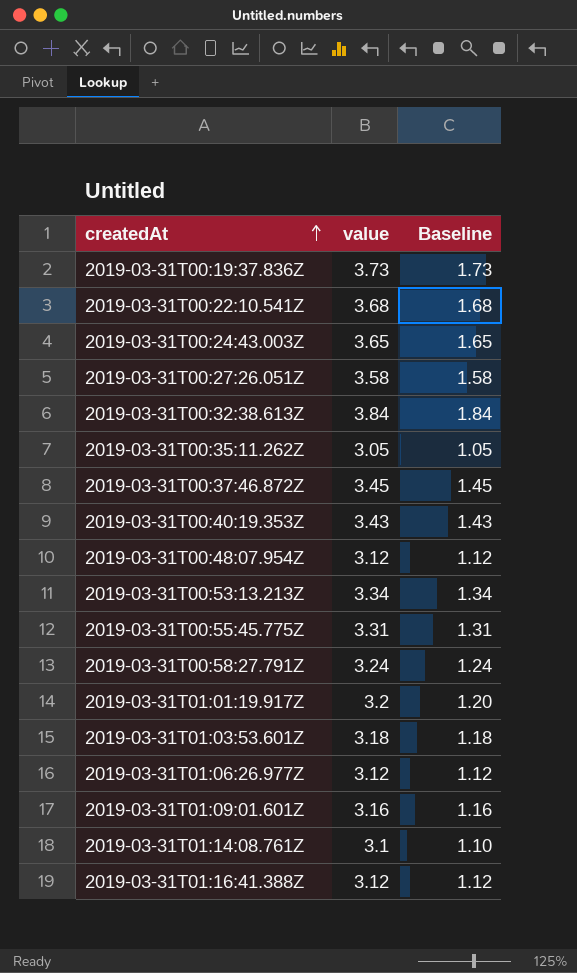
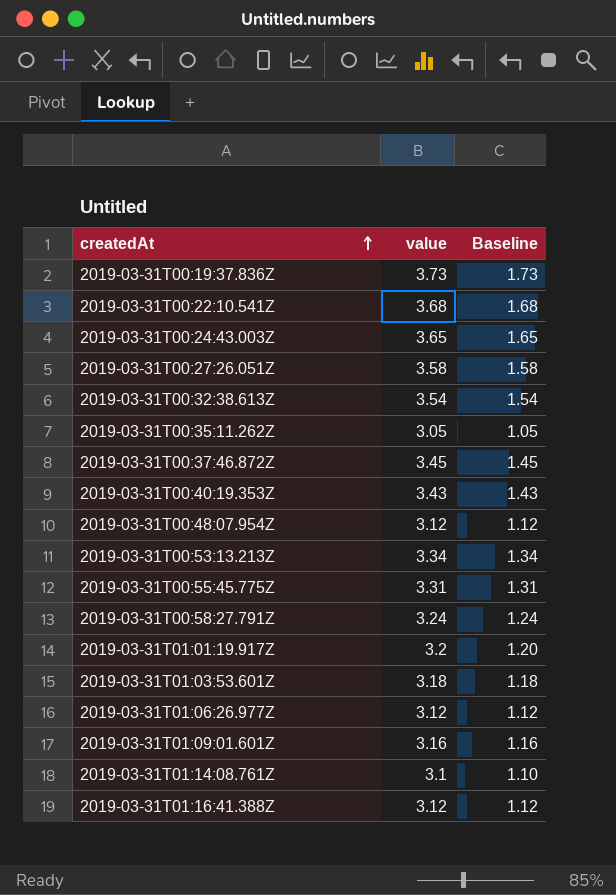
2019-03-31T00:32:38.613Z | value: 3.84 -> 3.54
2019-03-31T00:32:38.613Z | Baseline: 1.84 -> 1.54

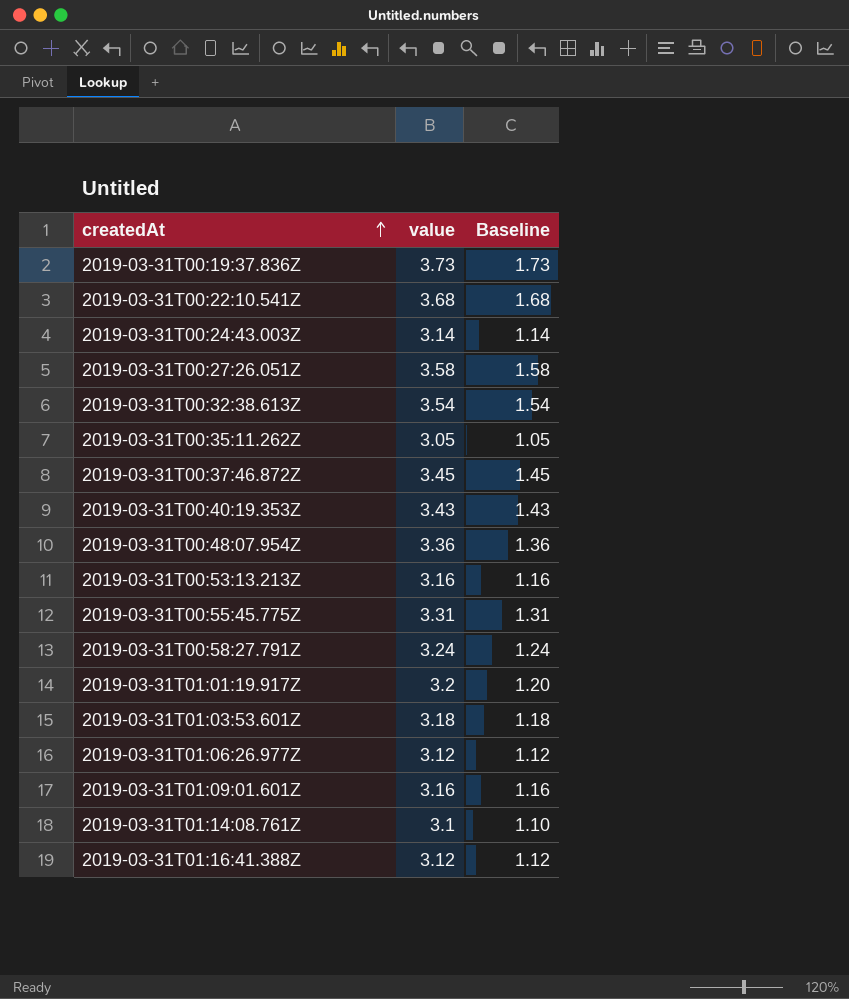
2019-03-31T00:24:43.003Z | value: 3.65 -> 3.14
2019-03-31T00:24:43.003Z | Baseline: 1.65 -> 1.14
2019-03-31T00:48:07.954Z | value: 3.12 -> 3.36
2019-03-31T00:48:07.954Z | Baseline: 1.12 -> 1.36
2019-03-31T00:53:13.213Z | value: 3.34 -> 3.16
2019-03-31T00:53:13.213Z | Baseline: 1.34 -> 1.16

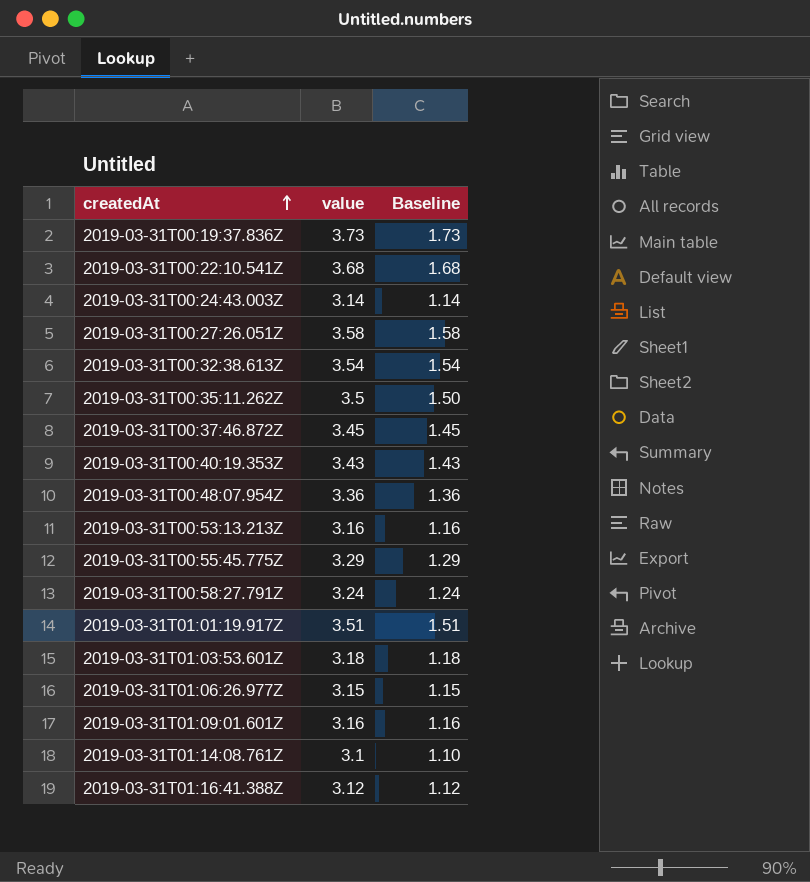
2019-03-31T00:35:11.262Z | value: 3.05 -> 3.5
2019-03-31T00:35:11.262Z | Baseline: 1.05 -> 1.50
2019-03-31T00:55:45.775Z | value: 3.31 -> 3.29
2019-03-31T00:55:45.775Z | Baseline: 1.31 -> 1.29
2019-03-31T01:01:19.917Z | value: 3.2 -> 3.51
2019-03-31T01:01:19.917Z | Baseline: 1.20 -> 1.51
2019-03-31T01:06:26.977Z | value: 3.12 -> 3.15
2019-03-31T01:06:26.977Z | Baseline: 1.12 -> 1.15

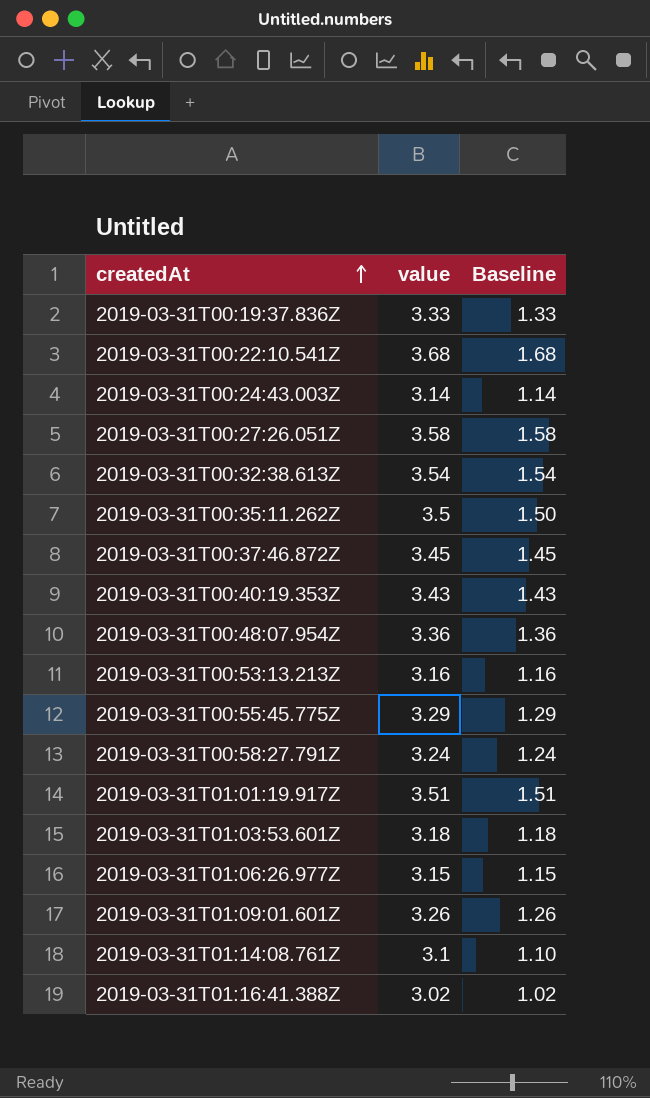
2019-03-31T00:19:37.836Z | value: 3.73 -> 3.33
2019-03-31T00:19:37.836Z | Baseline: 1.73 -> 1.33
2019-03-31T01:09:01.601Z | value: 3.16 -> 3.26
2019-03-31T01:09:01.601Z | Baseline: 1.16 -> 1.26
2019-03-31T01:16:41.388Z | value: 3.12 -> 3.02
2019-03-31T01:16:41.388Z | Baseline: 1.12 -> 1.02

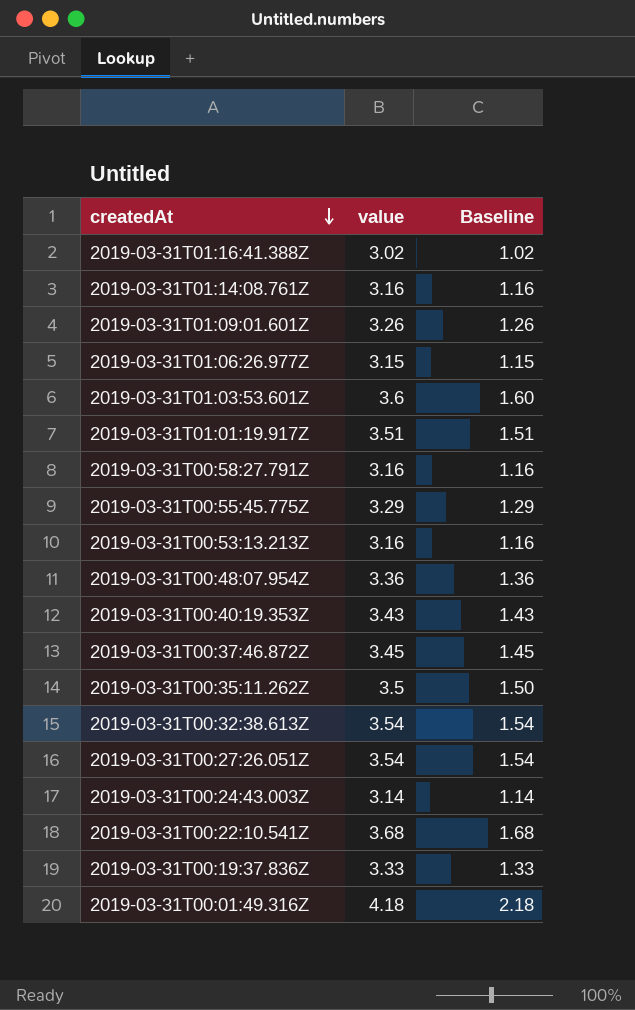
row order: createdAt ascending -> createdAt descending
2019-03-31T01:14:08.761Z | value: 3.1 -> 3.16
2019-03-31T01:14:08.761Z | Baseline: 1.10 -> 1.16
2019-03-31T01:03:53.601Z | value: 3.18 -> 3.6
2019-03-31T01:03:53.601Z | Baseline: 1.18 -> 1.60
2019-03-31T00:58:27.791Z | value: 3.24 -> 3.16
2019-03-31T00:58:27.791Z | Baseline: 1.24 -> 1.16
2019-03-31T00:27:26.051Z | value: 3.58 -> 3.54
2019-03-31T00:27:26.051Z | Baseline: 1.58 -> 1.54
row 2019-03-31T00:01:49.316Z: none -> 4.18 | 2.18

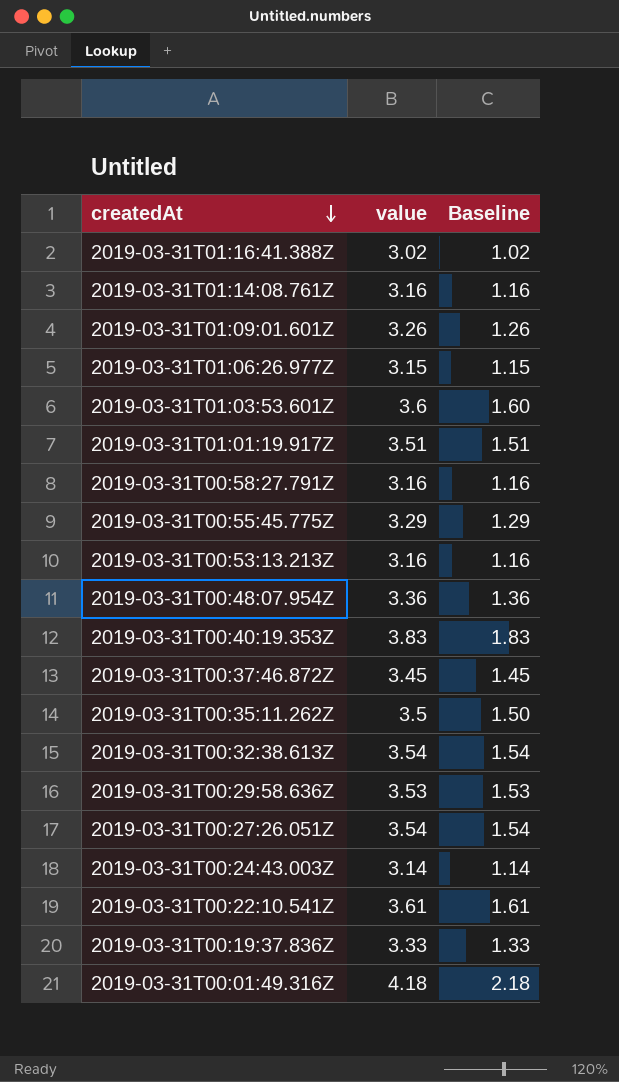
2019-03-31T00:40:19.353Z | value: 3.43 -> 3.83
2019-03-31T00:40:19.353Z | Baseline: 1.43 -> 1.83
row 2019-03-31T00:29:58.636Z: none -> 3.53 | 1.53
2019-03-31T00:22:10.541Z | value: 3.68 -> 3.61
2019-03-31T00:22:10.541Z | Baseline: 1.68 -> 1.61

